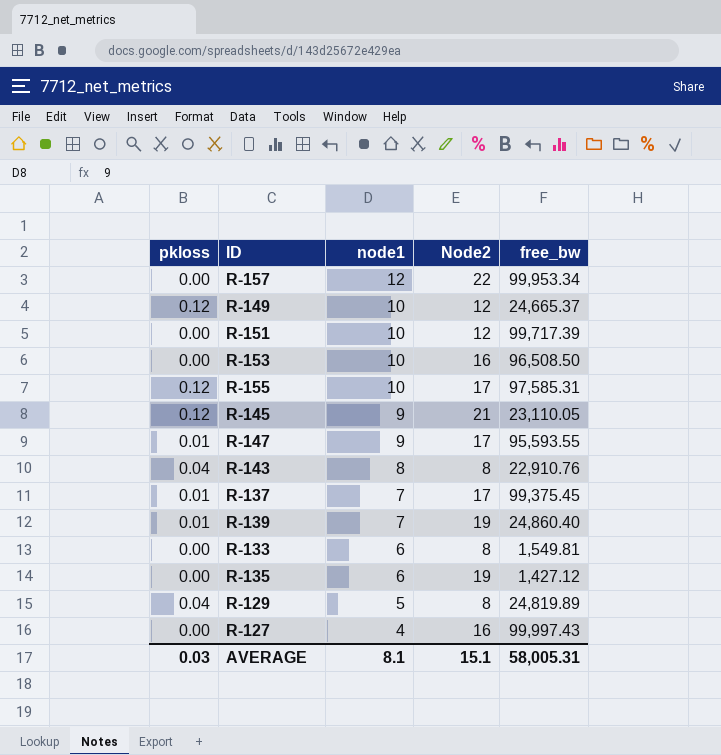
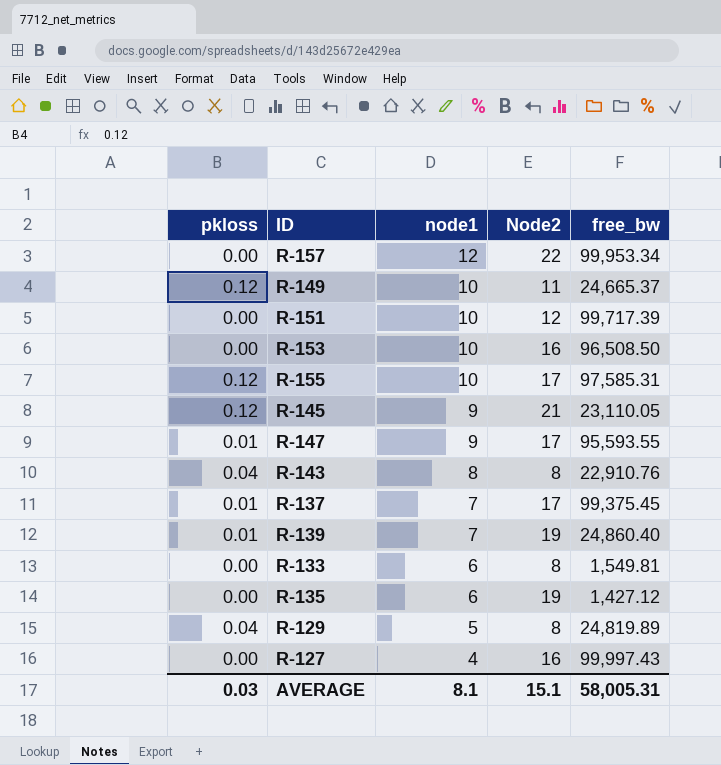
R-149 | Node2: 12 -> 11

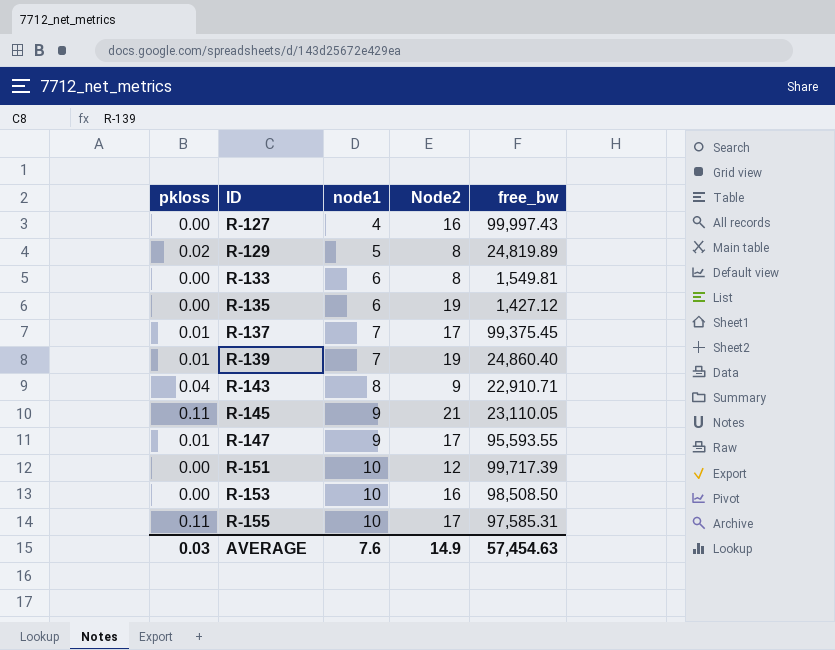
row order: node1 descending -> ID ascending
row R-157: 0.00 | 12 | 22 | 99,953.34 -> none
row R-149: 0.12 | 10 | 11 | 24,665.37 -> none
R-129 | pkloss: 0.04 -> 0.02
R-143 | Node2: 8 -> 9
R-143 | free_bw: 22,910.76 -> 22,910.71
R-145 | pkloss: 0.12 -> 0.11
R-153 | free_bw: 96,508.50 -> 98,508.50
R-155 | pkloss: 0.12 -> 0.11
AVERAGE | node1: 8.1 -> 7.6
AVERAGE | Node2: 15.1 -> 14.9
AVERAGE | free_bw: 58,005.31 -> 57,454.63

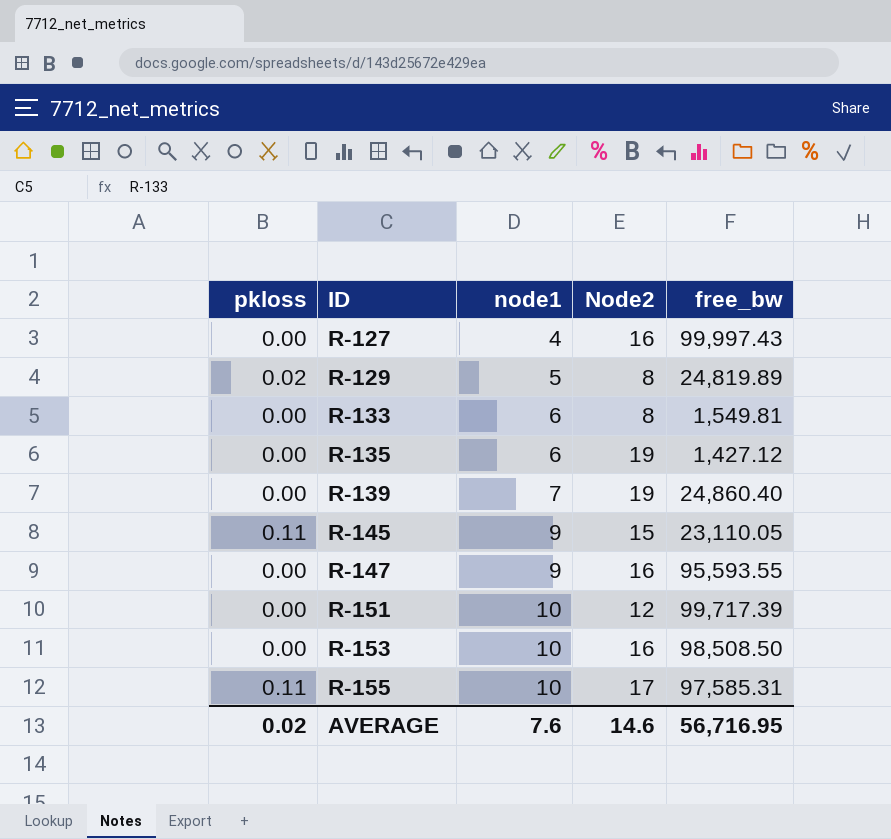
row R-137: 0.01 | 7 | 17 | 99,375.45 -> none
row R-143: 0.04 | 8 | 9 | 22,910.71 -> none
R-139 | pkloss: 0.01 -> 0.00
R-145 | Node2: 21 -> 15
R-147 | pkloss: 0.01 -> 0.00
R-147 | Node2: 17 -> 16
AVERAGE | pkloss: 0.03 -> 0.02
AVERAGE | Node2: 14.9 -> 14.6
AVERAGE | free_bw: 57,454.63 -> 56,716.95

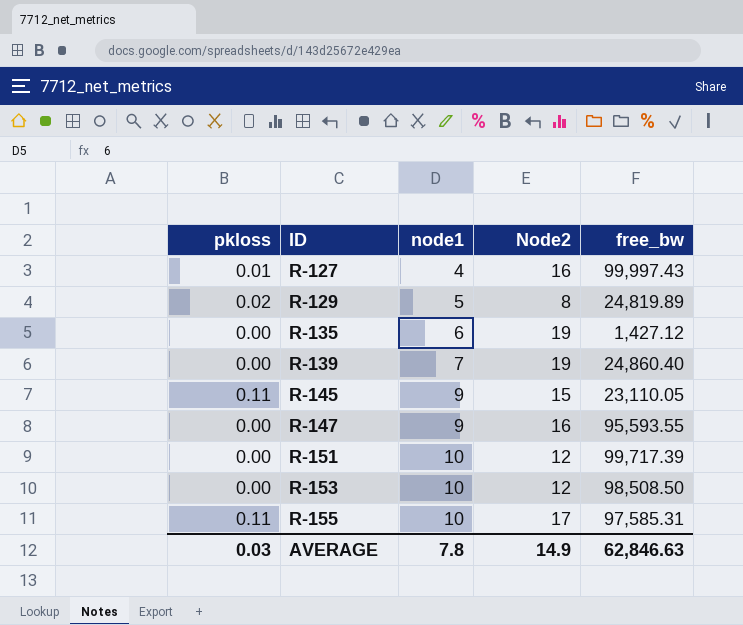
row R-133: 0.00 | 6 | 8 | 1,549.81 -> none
R-127 | pkloss: 0.00 -> 0.01
R-153 | Node2: 16 -> 12
AVERAGE | pkloss: 0.02 -> 0.03
AVERAGE | node1: 7.6 -> 7.8
AVERAGE | Node2: 14.6 -> 14.9
AVERAGE | free_bw: 56,716.95 -> 62,846.63

